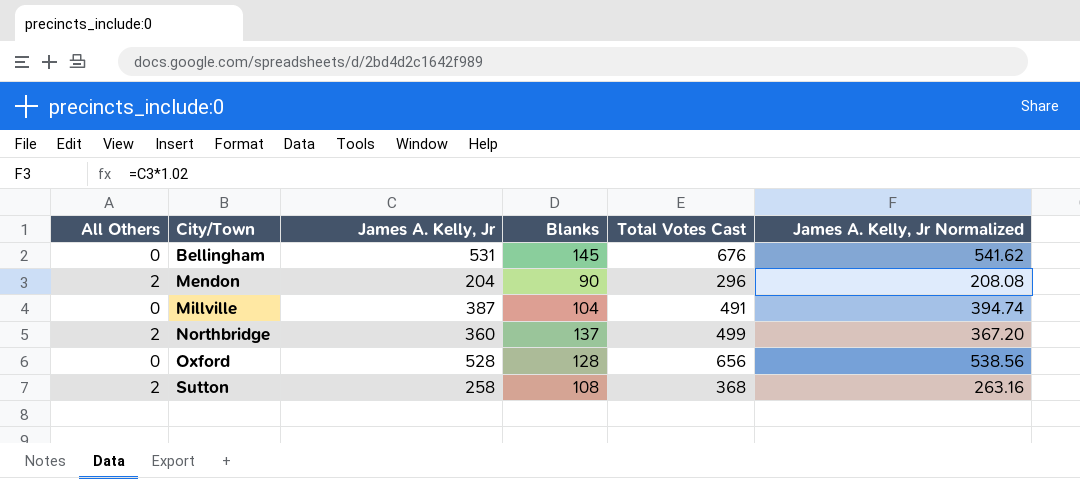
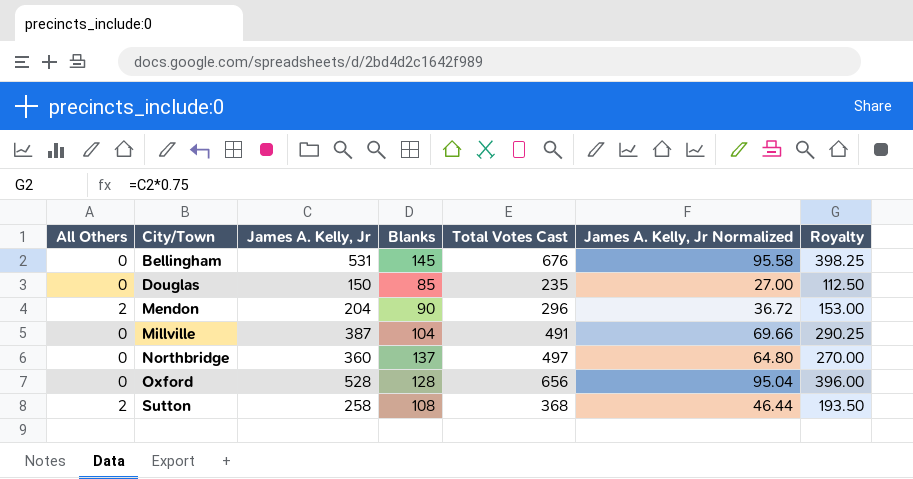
column James A. Kelly, Jr Normalized | formula: [James A. Kelly, Jr] * 1.02 -> [James A. Kelly, Jr] * 0.18
column Royalty | formula: none -> [James A. Kelly, Jr] * 0.75
row Douglas: none -> 0 | 150 | 85 | 235 | 27.00 | 112.50
Northbridge | All Others: 2 -> 0
Northbridge | Total Votes Cast: 499 -> 497

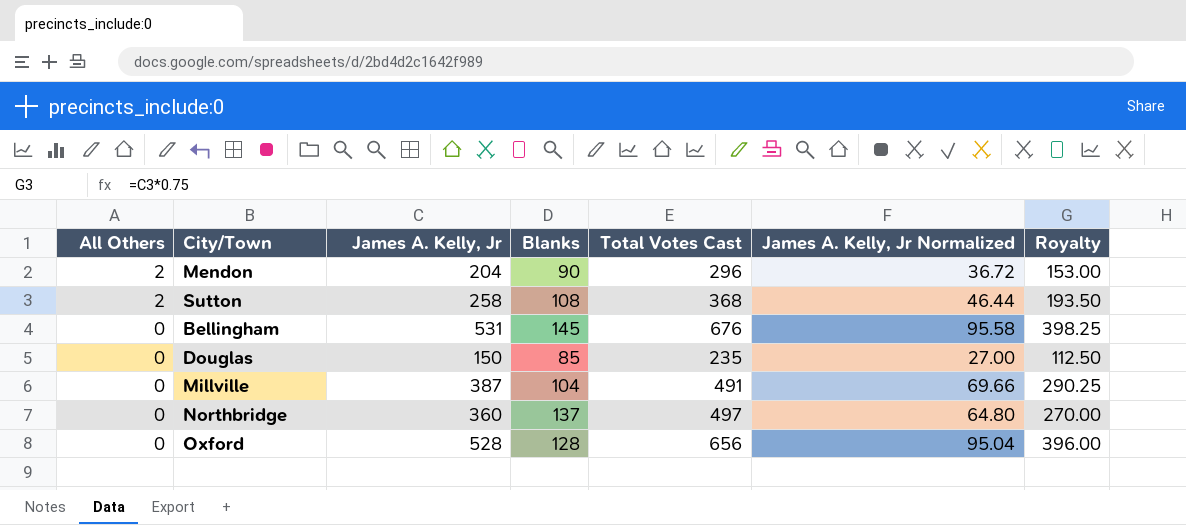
row order: City/Town ascending -> All Others descending

